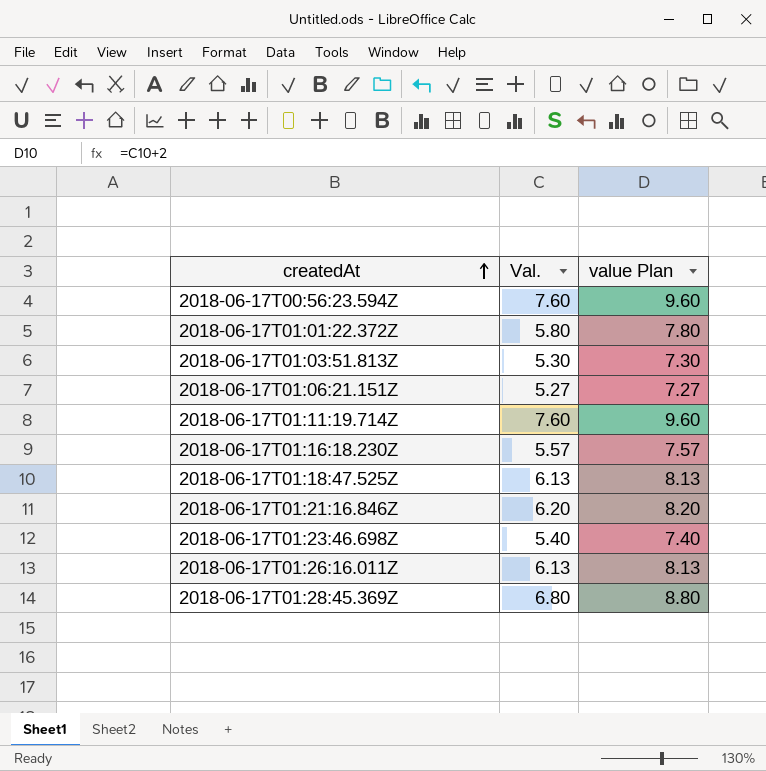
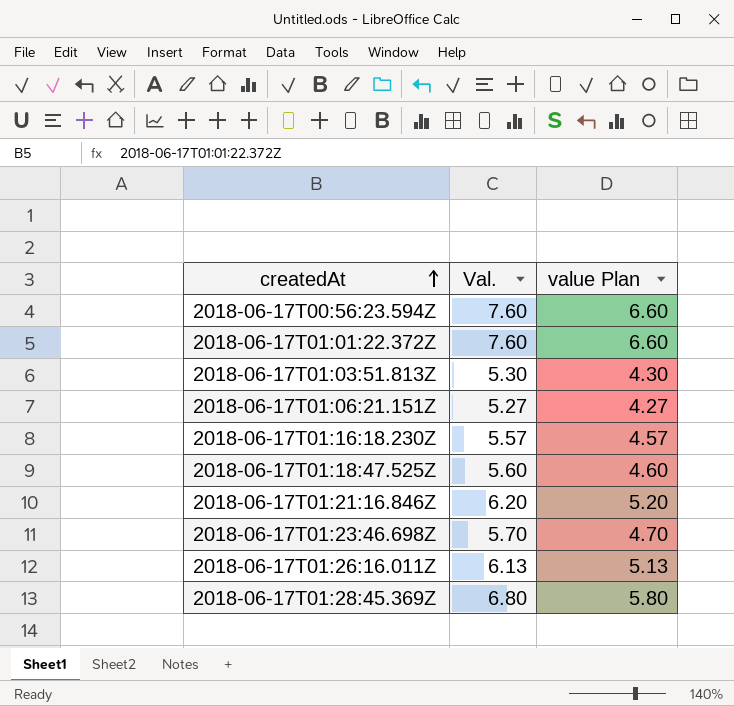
column value Plan | formula: [Val.] + 2 -> [Val.] - 1
row 2018-06-17T01:11:19.714Z: 7.60 | 9.60 -> none
2018-06-17T01:01:22.372Z | Val.: 5.80 -> 7.60
2018-06-17T01:18:47.525Z | Val.: 6.13 -> 5.60
2018-06-17T01:23:46.698Z | Val.: 5.40 -> 5.70

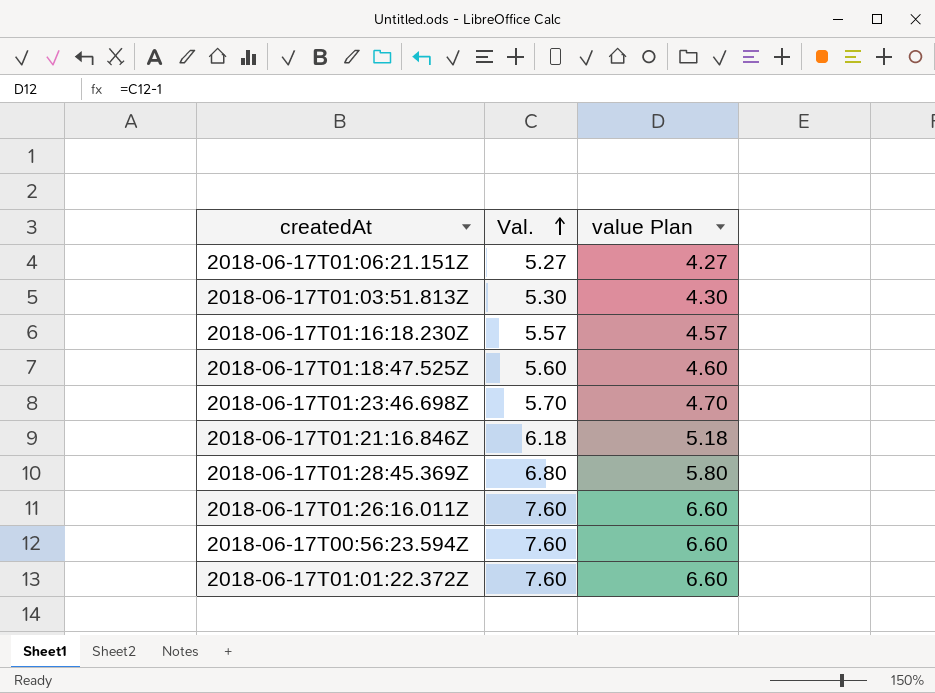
row order: createdAt ascending -> Val. ascending
2018-06-17T01:21:16.846Z | Val.: 6.20 -> 6.18
2018-06-17T01:21:16.846Z | value Plan: 5.20 -> 5.18
2018-06-17T01:26:16.011Z | Val.: 6.13 -> 7.60
2018-06-17T01:26:16.011Z | value Plan: 5.13 -> 6.60

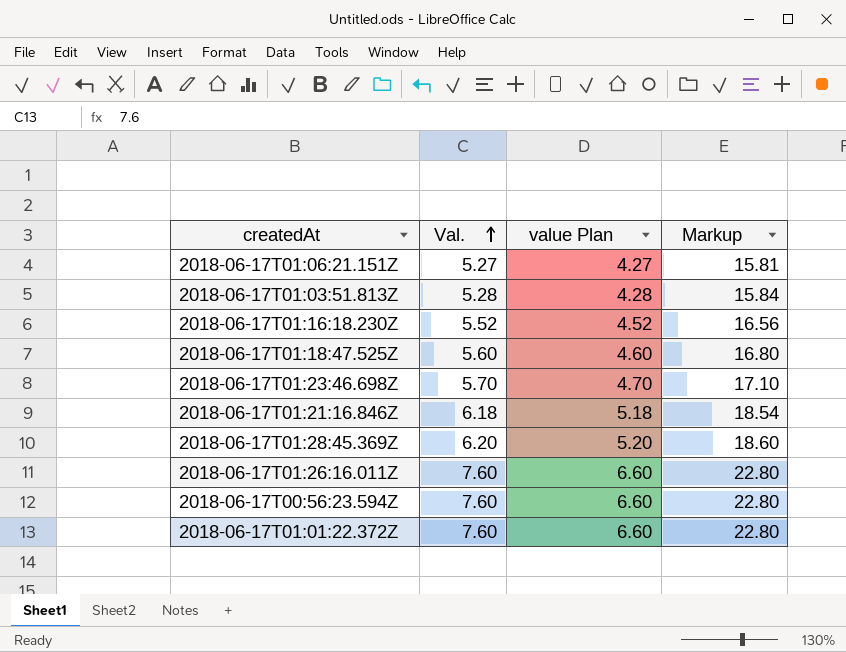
column Markup | formula: none -> [Val.] * 3
2018-06-17T01:03:51.813Z | Val.: 5.30 -> 5.28
2018-06-17T01:03:51.813Z | value Plan: 4.30 -> 4.28
2018-06-17T01:16:18.230Z | Val.: 5.57 -> 5.52
2018-06-17T01:16:18.230Z | value Plan: 4.57 -> 4.52
2018-06-17T01:28:45.369Z | Val.: 6.80 -> 6.20
2018-06-17T01:28:45.369Z | value Plan: 5.80 -> 5.20

